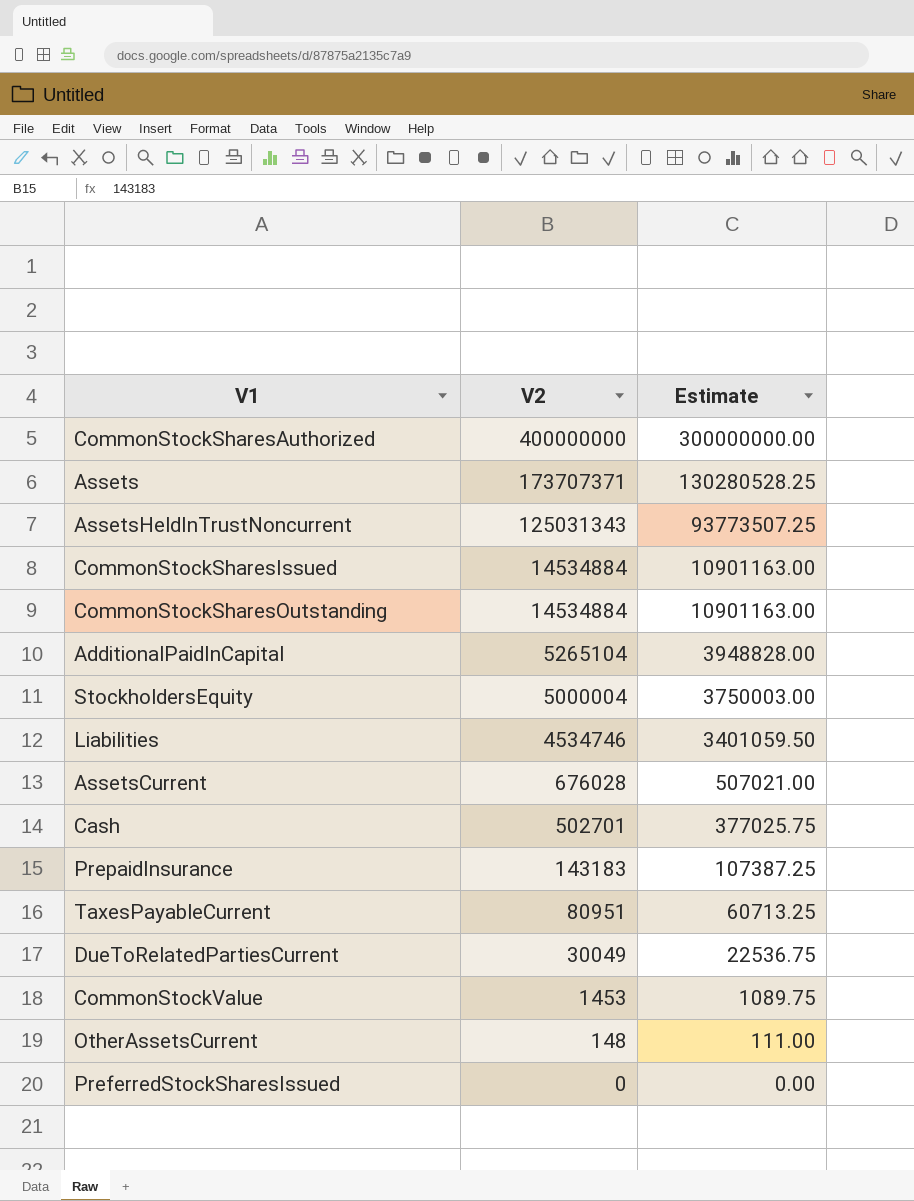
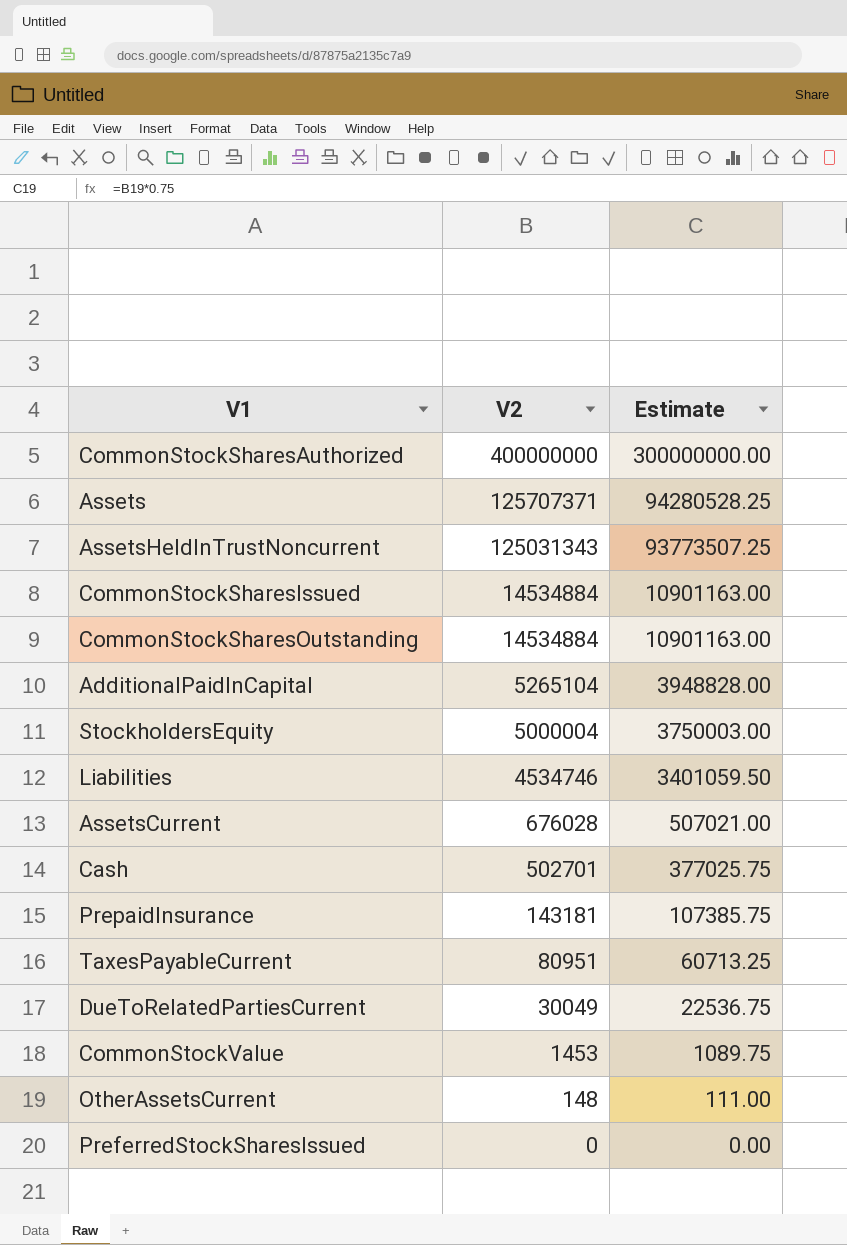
Assets | V2: 173707371 -> 125707371
Assets | Estimate: 130280528.25 -> 94280528.25
PrepaidInsurance | V2: 143183 -> 143181
PrepaidInsurance | Estimate: 107387.25 -> 107385.75

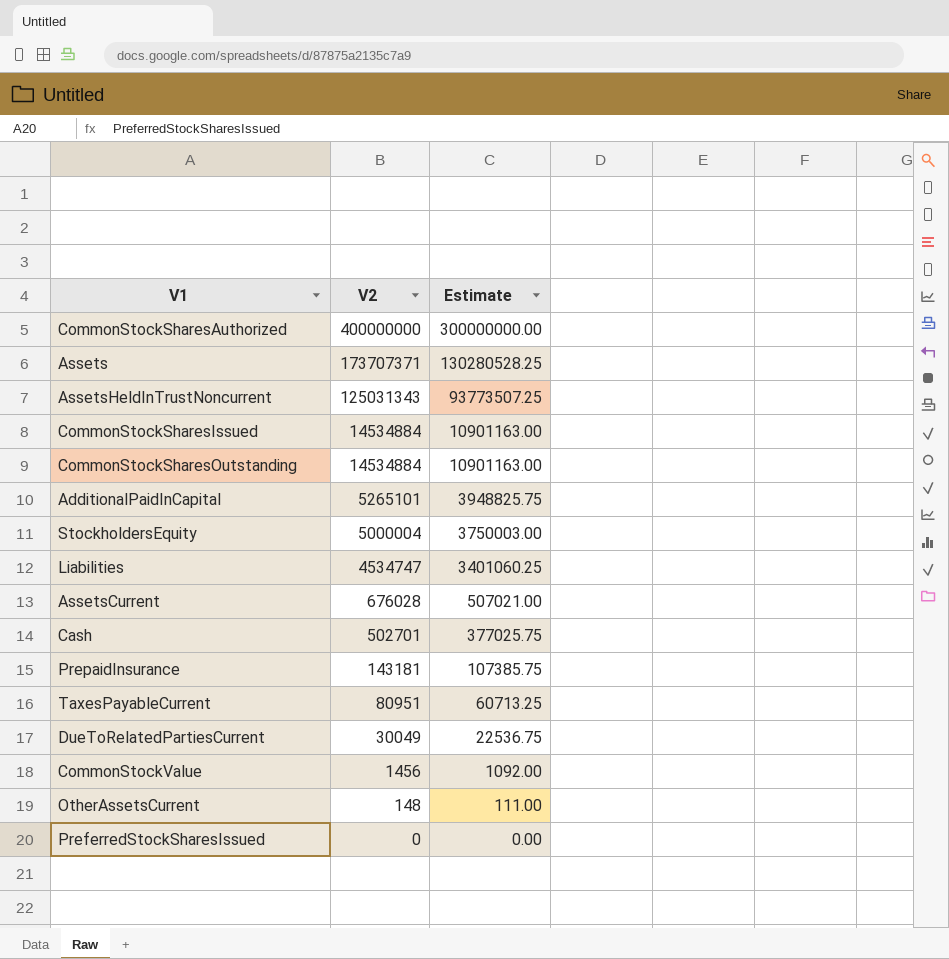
Assets | V2: 125707371 -> 173707371
Assets | Estimate: 94280528.25 -> 130280528.25
AdditionalPaidInCapital | V2: 5265104 -> 5265101
AdditionalPaidInCapital | Estimate: 3948828.00 -> 3948825.75
Liabilities | V2: 4534746 -> 4534747
Liabilities | Estimate: 3401059.50 -> 3401060.25
CommonStockValue | V2: 1453 -> 1456
CommonStockValue | Estimate: 1089.75 -> 1092.00

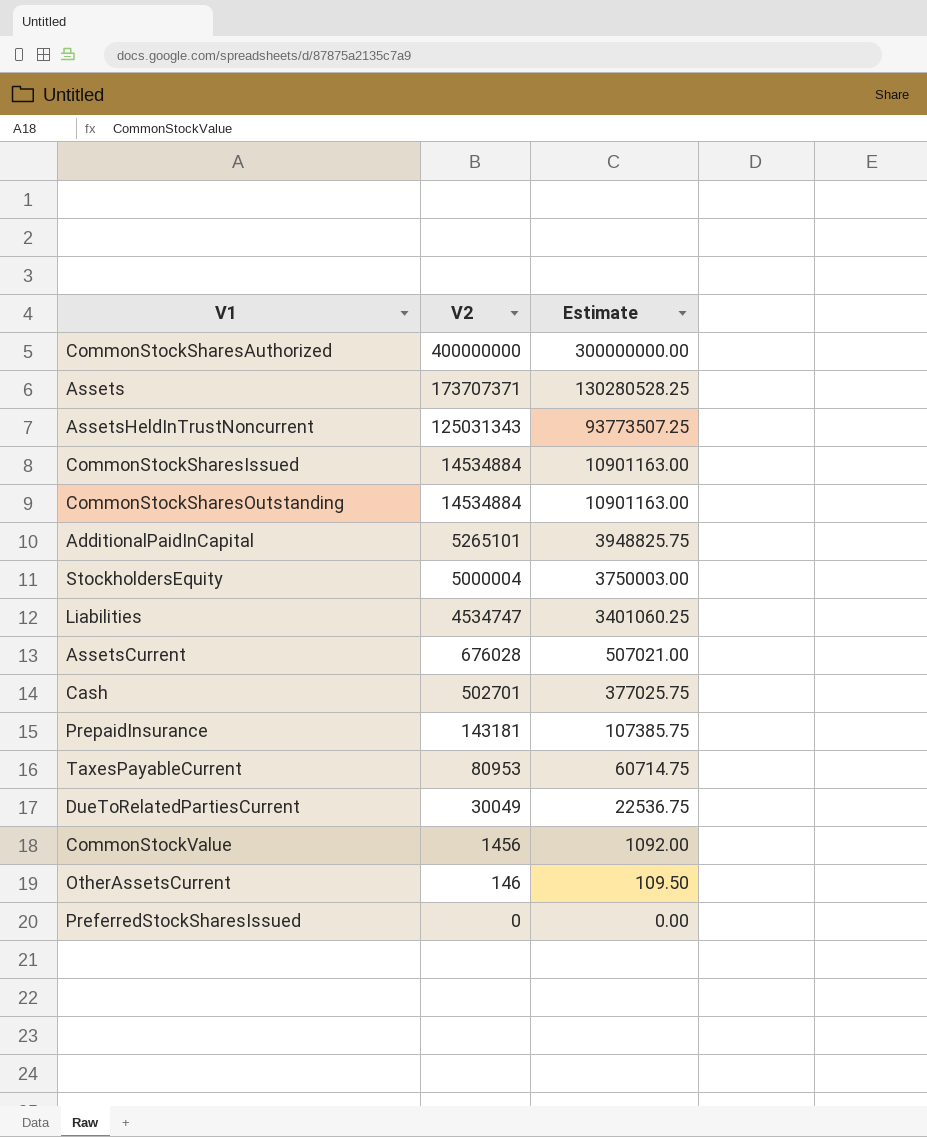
TaxesPayableCurrent | V2: 80951 -> 80953
TaxesPayableCurrent | Estimate: 60713.25 -> 60714.75
OtherAssetsCurrent | V2: 148 -> 146
OtherAssetsCurrent | Estimate: 111.00 -> 109.50

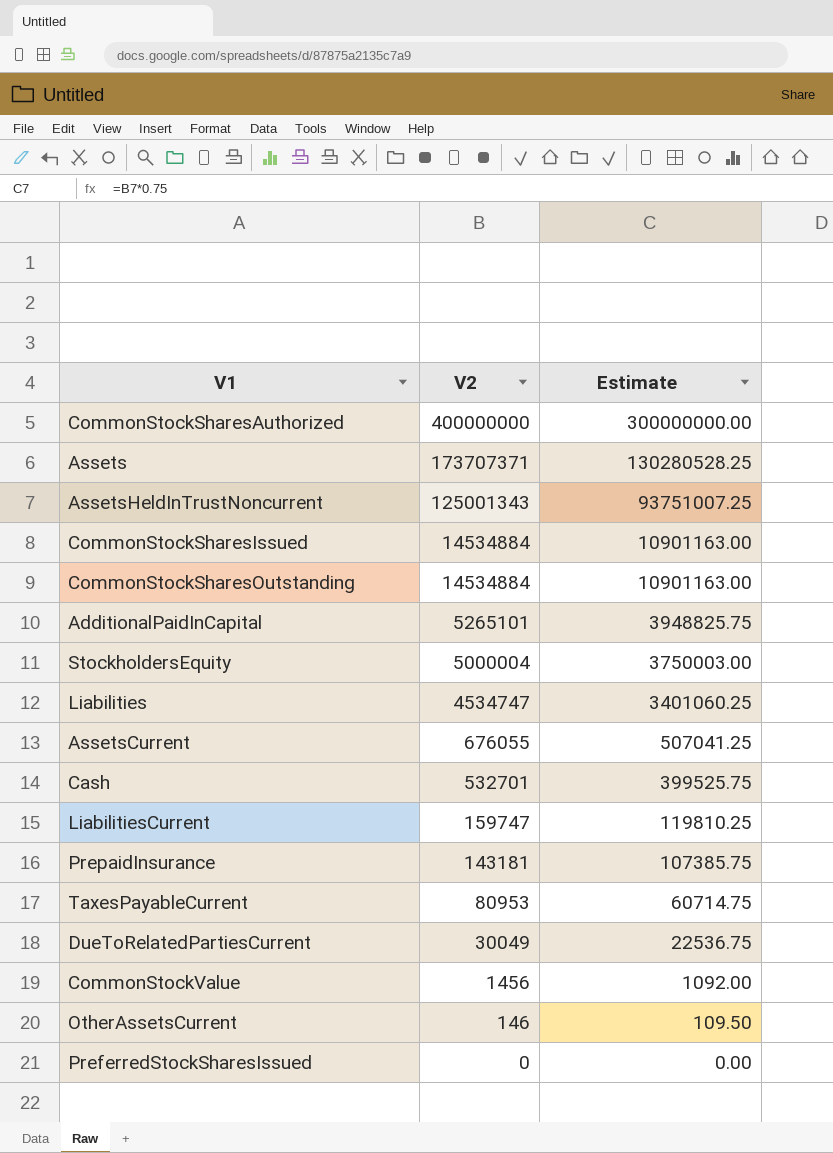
AssetsHeldInTrustNoncurrent | V2: 125031343 -> 125001343
AssetsHeldInTrustNoncurrent | Estimate: 93773507.25 -> 93751007.25
AssetsCurrent | V2: 676028 -> 676055
AssetsCurrent | Estimate: 507021.00 -> 507041.25
Cash | V2: 502701 -> 532701
Cash | Estimate: 377025.75 -> 399525.75
row LiabilitiesCurrent: none -> 159747 | 119810.25

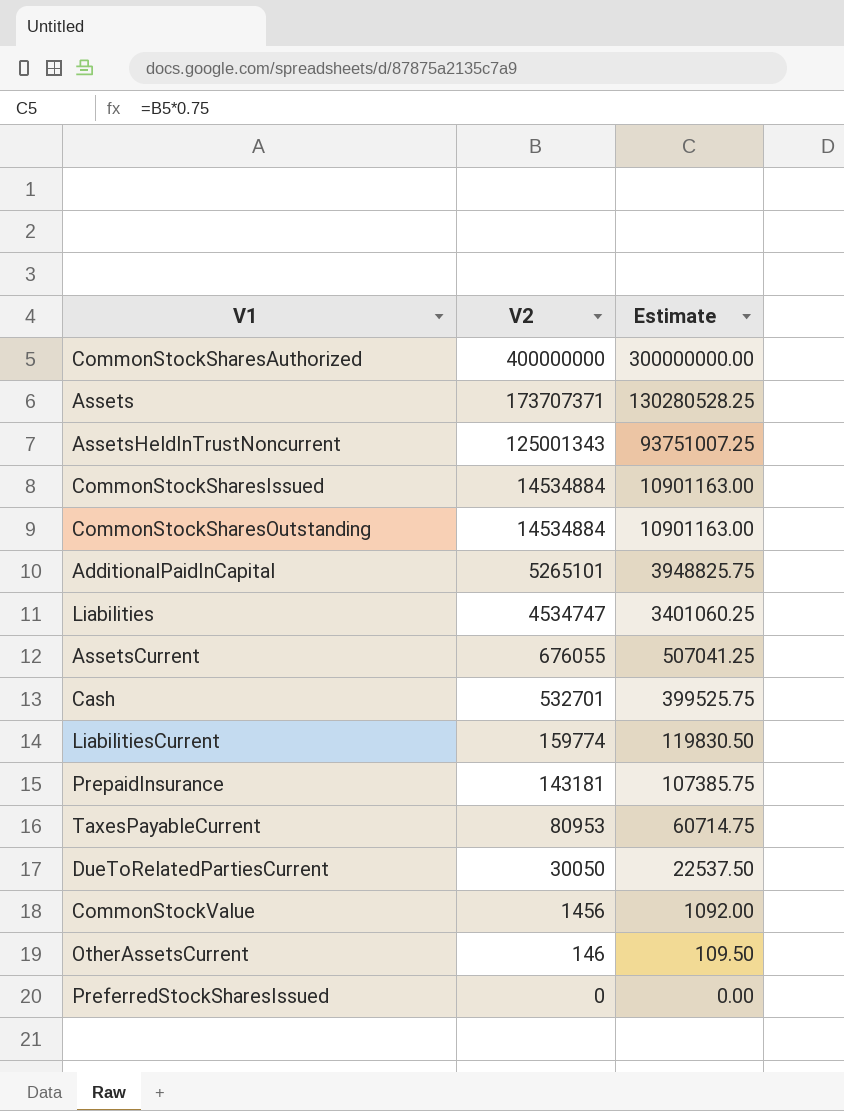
row StockholdersEquity: 5000004 | 3750003.00 -> none
LiabilitiesCurrent | V2: 159747 -> 159774
LiabilitiesCurrent | Estimate: 119810.25 -> 119830.50
DueToRelatedPartiesCurrent | V2: 30049 -> 30050
DueToRelatedPartiesCurrent | Estimate: 22536.75 -> 22537.50

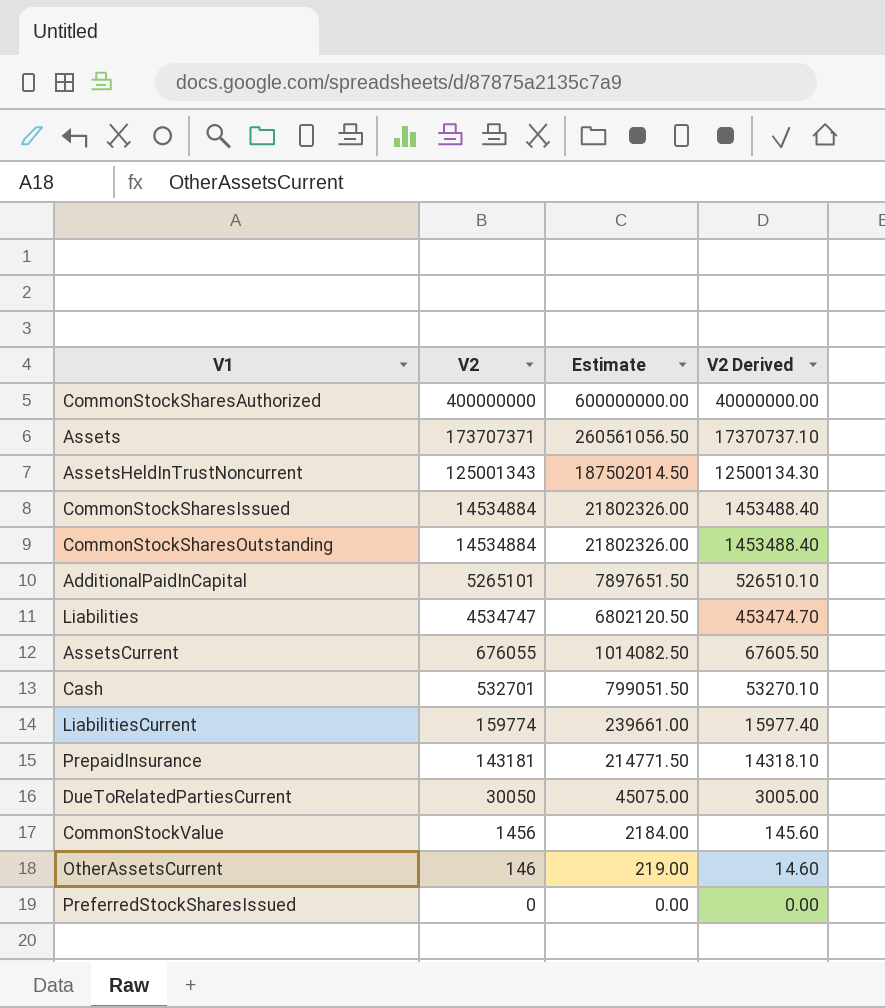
column Estimate | formula: [V2] * 0.75 -> [V2] * 1.5
column V2 Derived | formula: none -> [V2] * 0.1
row TaxesPayableCurrent: 80953 | 60714.75 -> none

